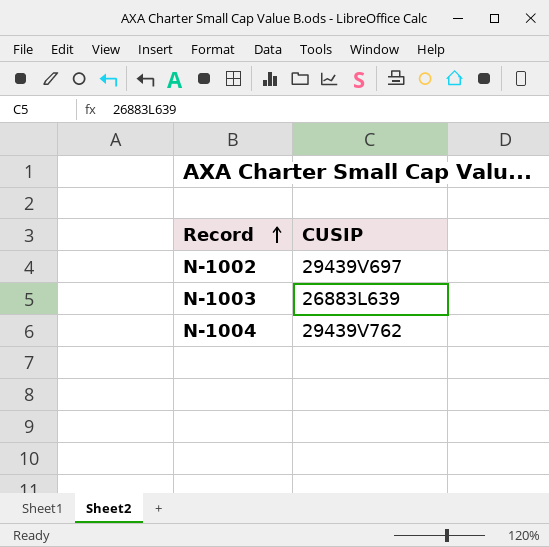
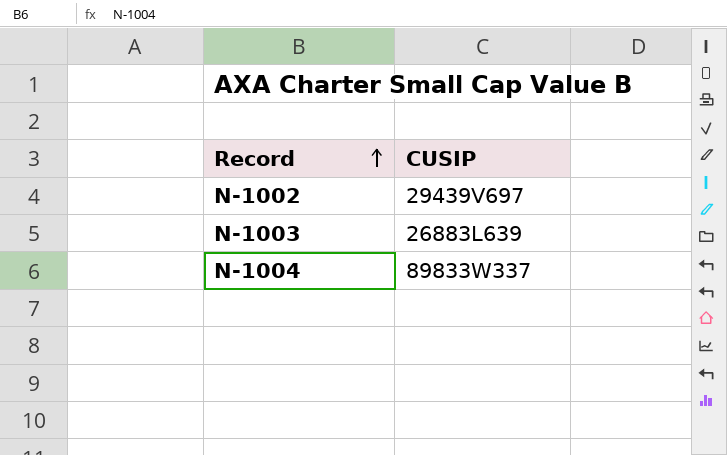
N-1004 | CUSIP: 29439V762 -> 89833W337

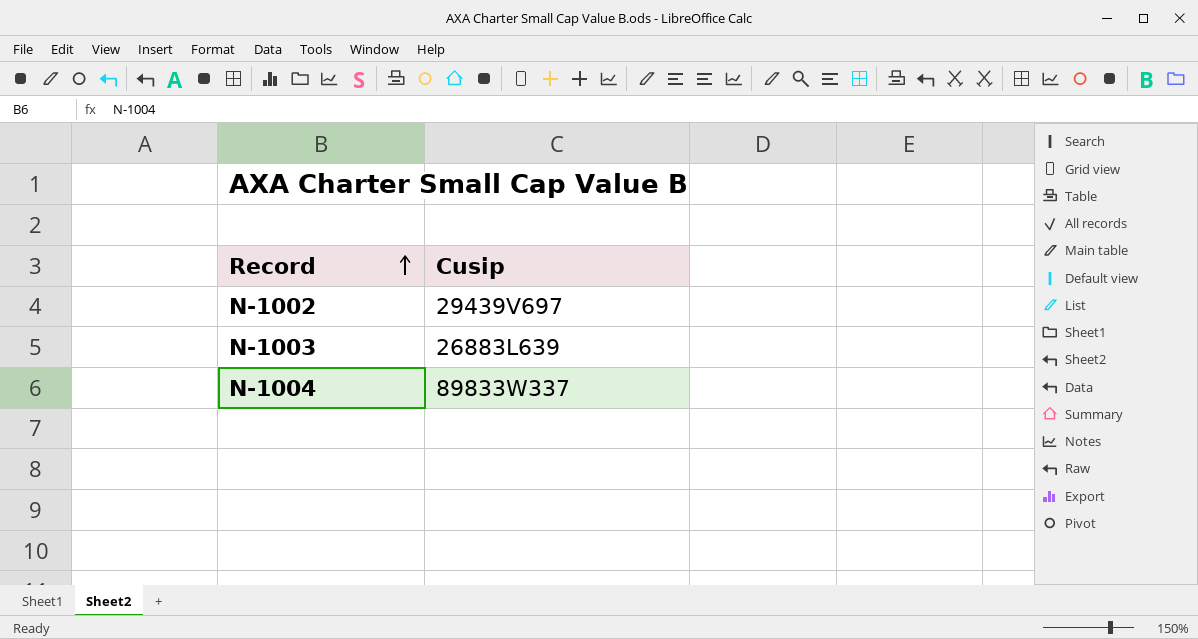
column name: CUSIP -> Cusip

